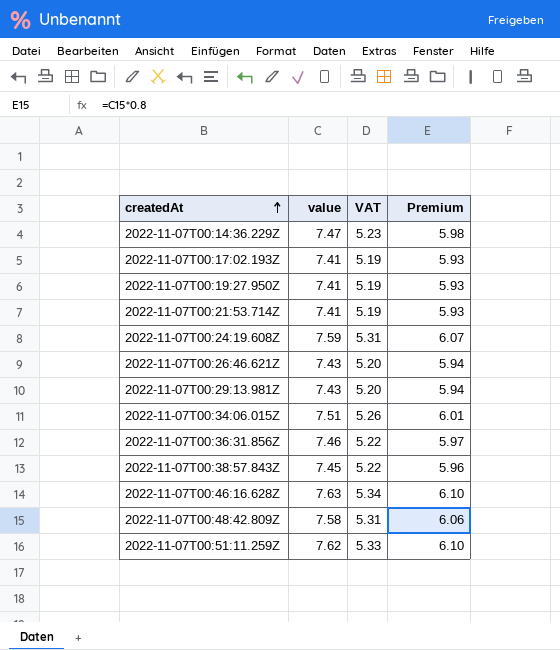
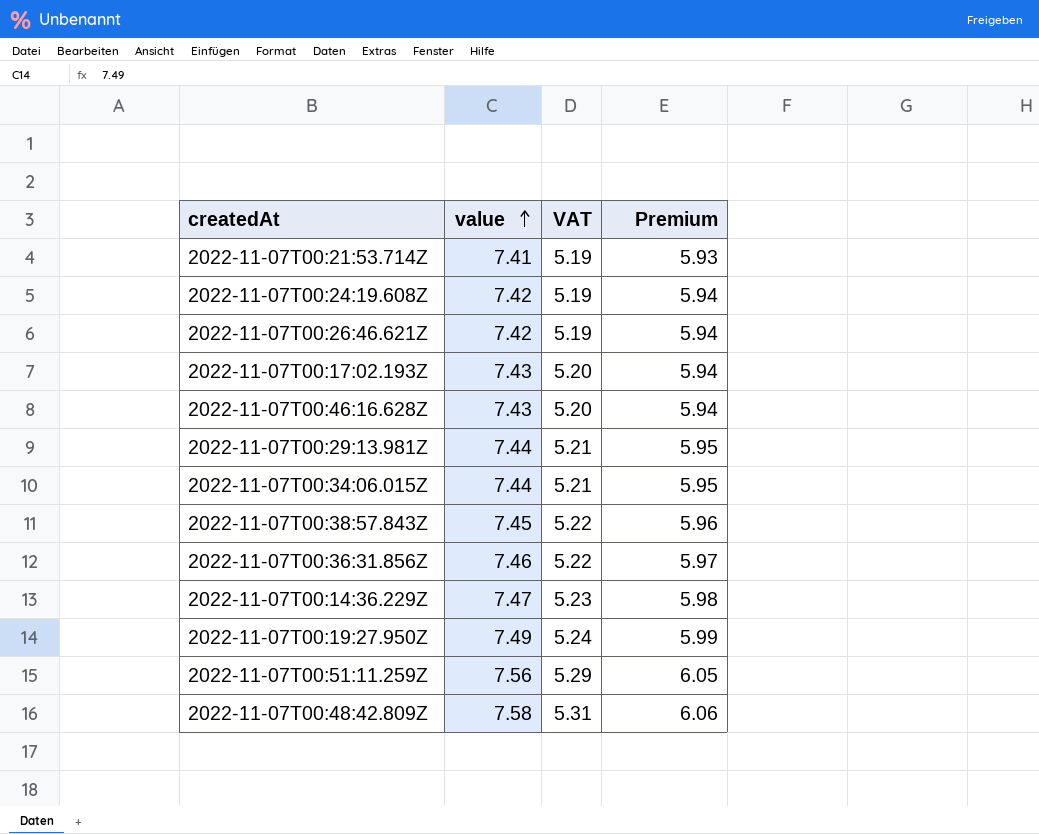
row order: createdAt ascending -> value ascending
2022-11-07T00:24:19.608Z | value: 7.59 -> 7.42
2022-11-07T00:24:19.608Z | VAT: 5.31 -> 5.19
2022-11-07T00:24:19.608Z | Premium: 6.07 -> 5.94
2022-11-07T00:26:46.621Z | value: 7.43 -> 7.42
2022-11-07T00:26:46.621Z | VAT: 5.20 -> 5.19
2022-11-07T00:17:02.193Z | value: 7.41 -> 7.43
2022-11-07T00:17:02.193Z | VAT: 5.19 -> 5.20
2022-11-07T00:17:02.193Z | Premium: 5.93 -> 5.94
2022-11-07T00:46:16.628Z | value: 7.63 -> 7.43
2022-11-07T00:46:16.628Z | VAT: 5.34 -> 5.20
2022-11-07T00:46:16.628Z | Premium: 6.10 -> 5.94
2022-11-07T00:29:13.981Z | value: 7.43 -> 7.44
2022-11-07T00:29:13.981Z | VAT: 5.20 -> 5.21
2022-11-07T00:29:13.981Z | Premium: 5.94 -> 5.95
2022-11-07T00:34:06.015Z | value: 7.51 -> 7.44
2022-11-07T00:34:06.015Z | VAT: 5.26 -> 5.21
2022-11-07T00:34:06.015Z | Premium: 6.01 -> 5.95
2022-11-07T00:19:27.950Z | value: 7.41 -> 7.49
2022-11-07T00:19:27.950Z | VAT: 5.19 -> 5.24
2022-11-07T00:19:27.950Z | Premium: 5.93 -> 5.99
2022-11-07T00:51:11.259Z | value: 7.62 -> 7.56
2022-11-07T00:51:11.259Z | VAT: 5.33 -> 5.29
2022-11-07T00:51:11.259Z | Premium: 6.10 -> 6.05

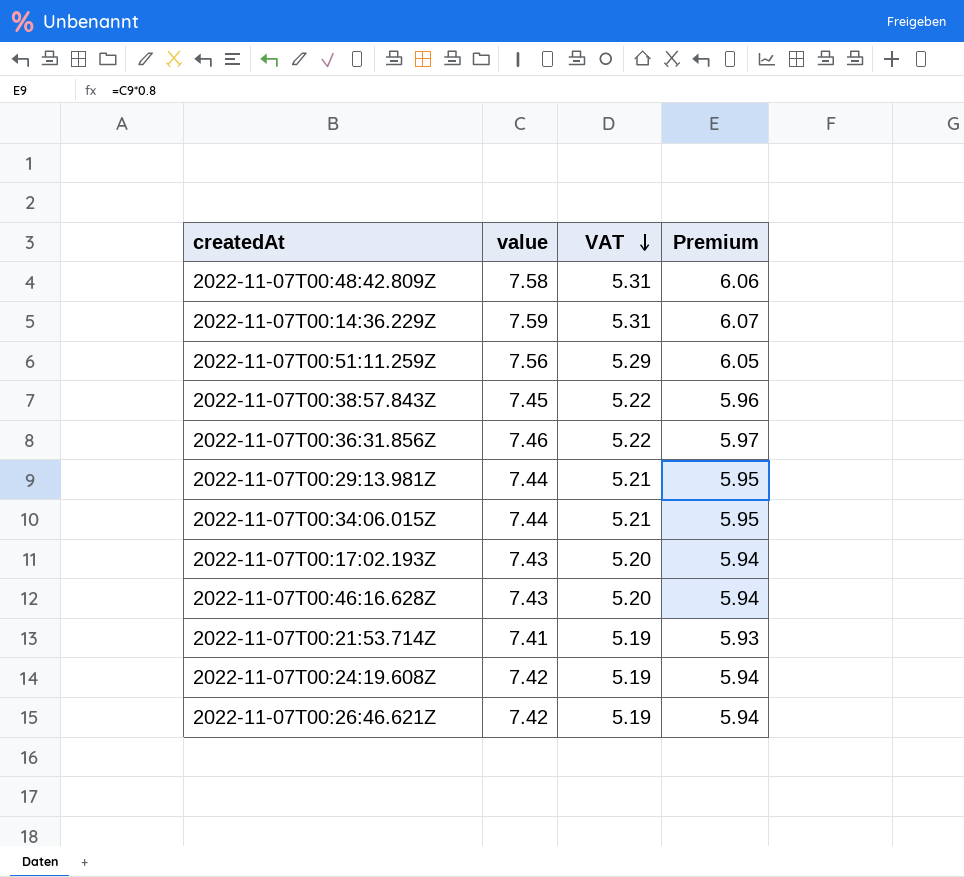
row order: value ascending -> VAT descending
row 2022-11-07T00:19:27.950Z: 7.49 | 5.24 | 5.99 -> none
2022-11-07T00:14:36.229Z | value: 7.47 -> 7.59
2022-11-07T00:14:36.229Z | VAT: 5.23 -> 5.31
2022-11-07T00:14:36.229Z | Premium: 5.98 -> 6.07

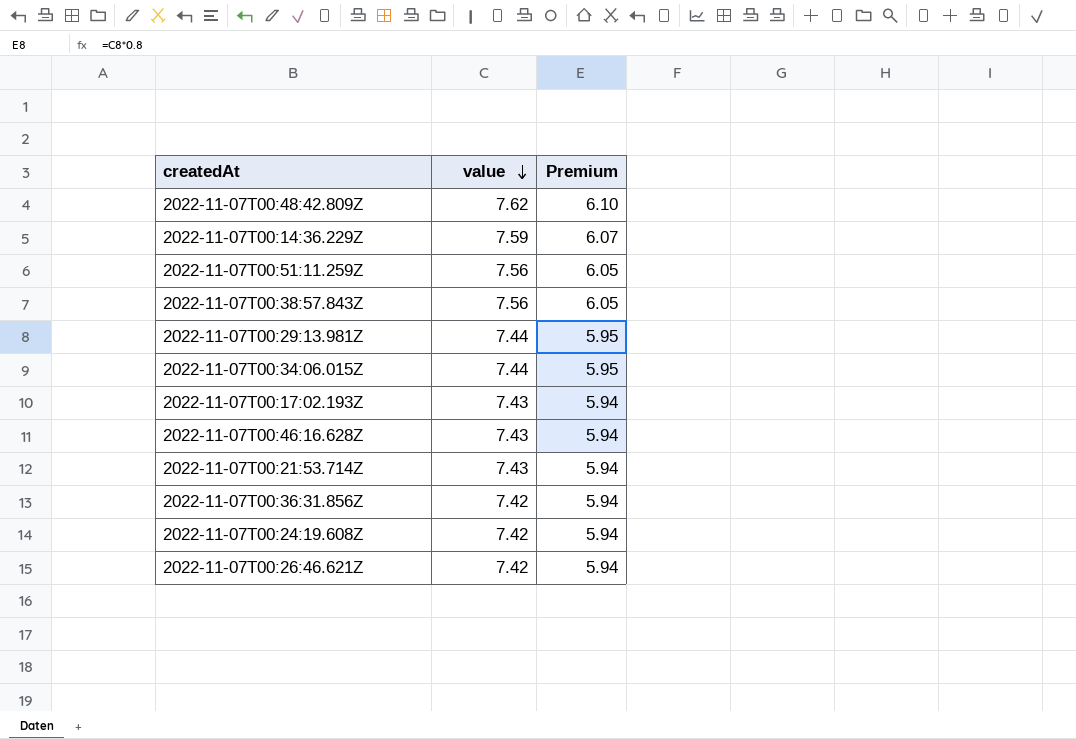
row order: VAT descending -> value descending
column VAT | formula: [value] * 0.7 -> none
2022-11-07T00:48:42.809Z | value: 7.58 -> 7.62
2022-11-07T00:48:42.809Z | Premium: 6.06 -> 6.10
2022-11-07T00:38:57.843Z | value: 7.45 -> 7.56
2022-11-07T00:38:57.843Z | Premium: 5.96 -> 6.05
2022-11-07T00:21:53.714Z | value: 7.41 -> 7.43
2022-11-07T00:21:53.714Z | Premium: 5.93 -> 5.94
2022-11-07T00:36:31.856Z | value: 7.46 -> 7.42
2022-11-07T00:36:31.856Z | Premium: 5.97 -> 5.94

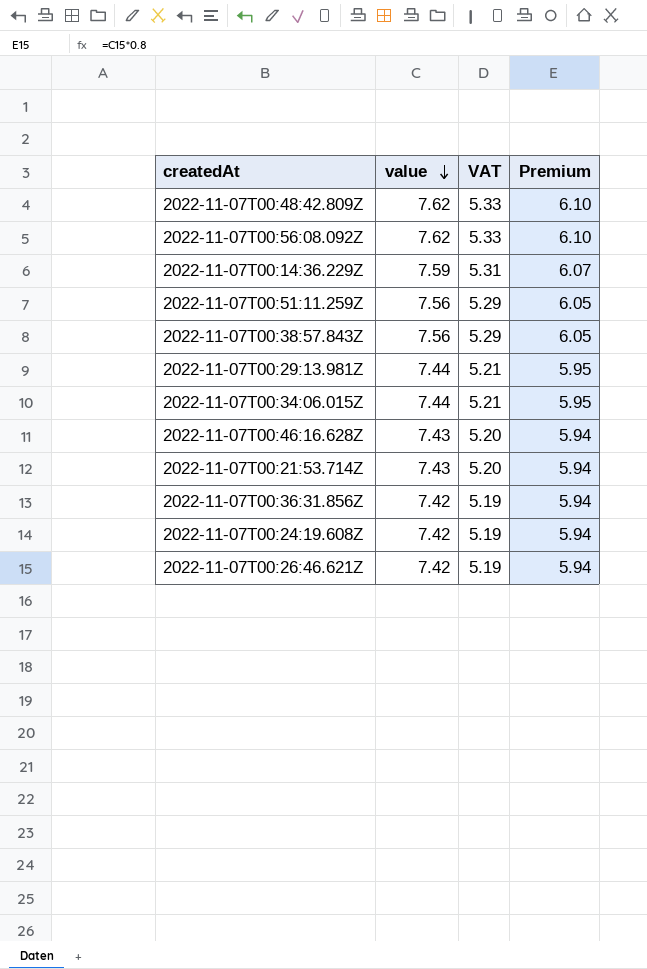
column VAT | formula: none -> [value] * 0.7
row 2022-11-07T00:17:02.193Z: 7.43 | 5.94 -> none
row 2022-11-07T00:56:08.092Z: none -> 7.62 | 5.33 | 6.10

